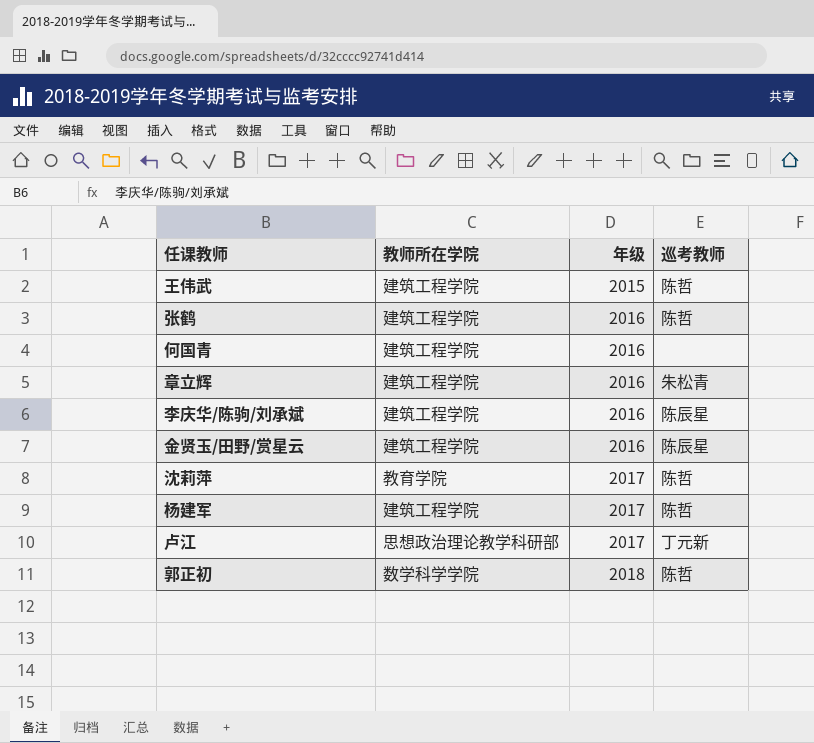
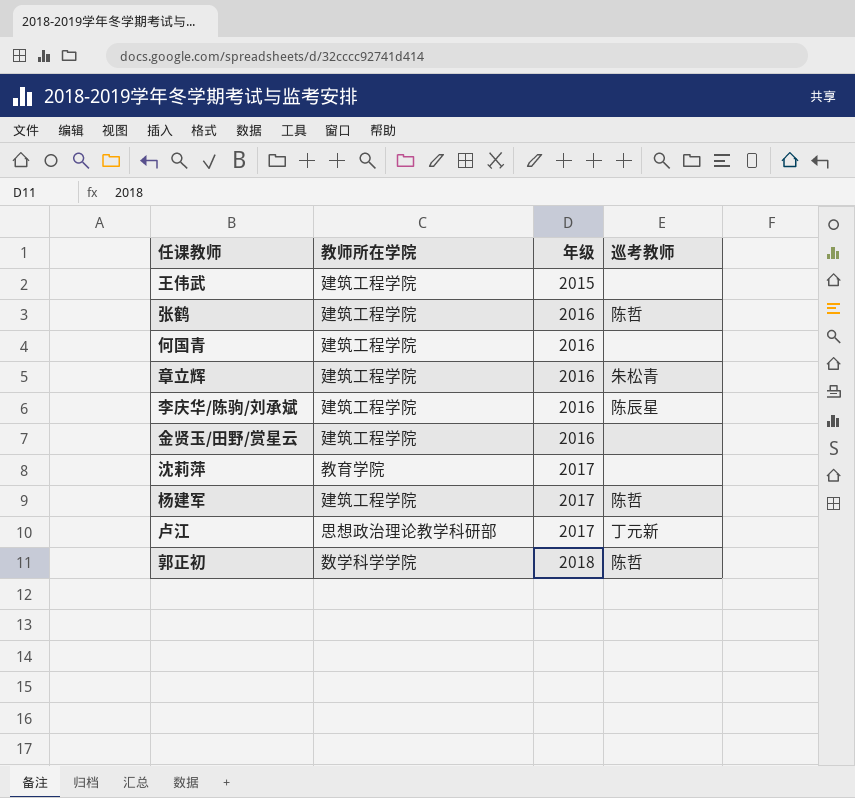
王伟武 | 巡考教师: 陈哲 -> none
金贤玉/田野/赏星云 | 巡考教师: 陈辰星 -> none
沈莉萍 | 巡考教师: 陈哲 -> none

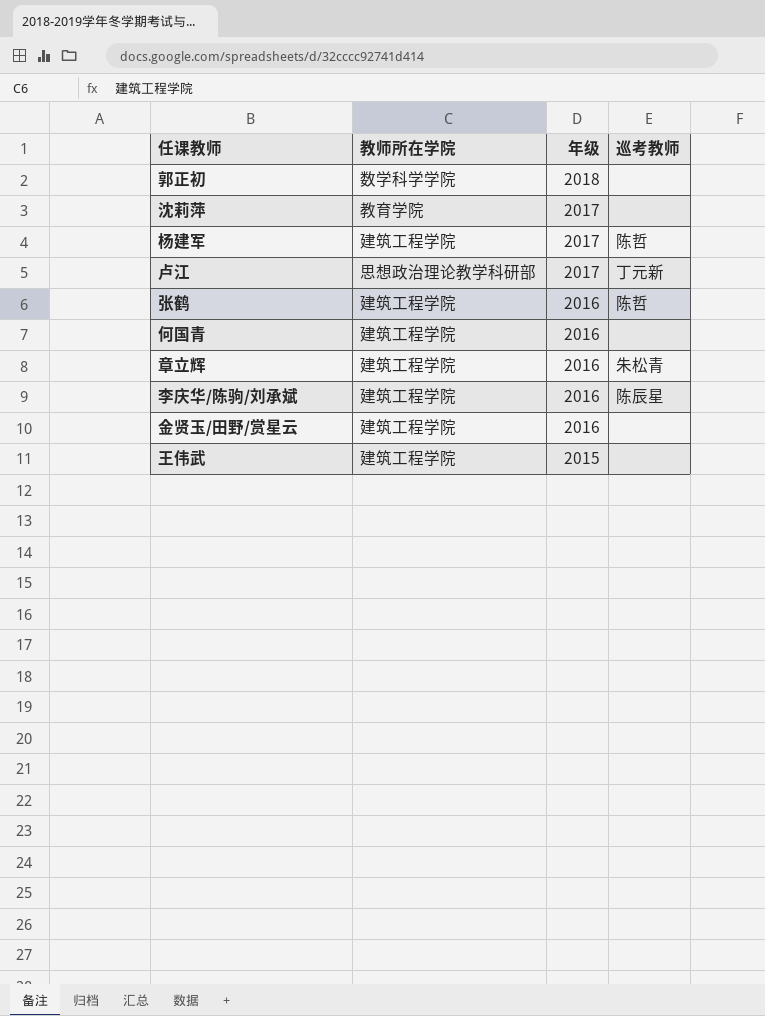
row order: 年级 ascending -> 年级 descending
郭正初 | 巡考教师: 陈哲 -> none

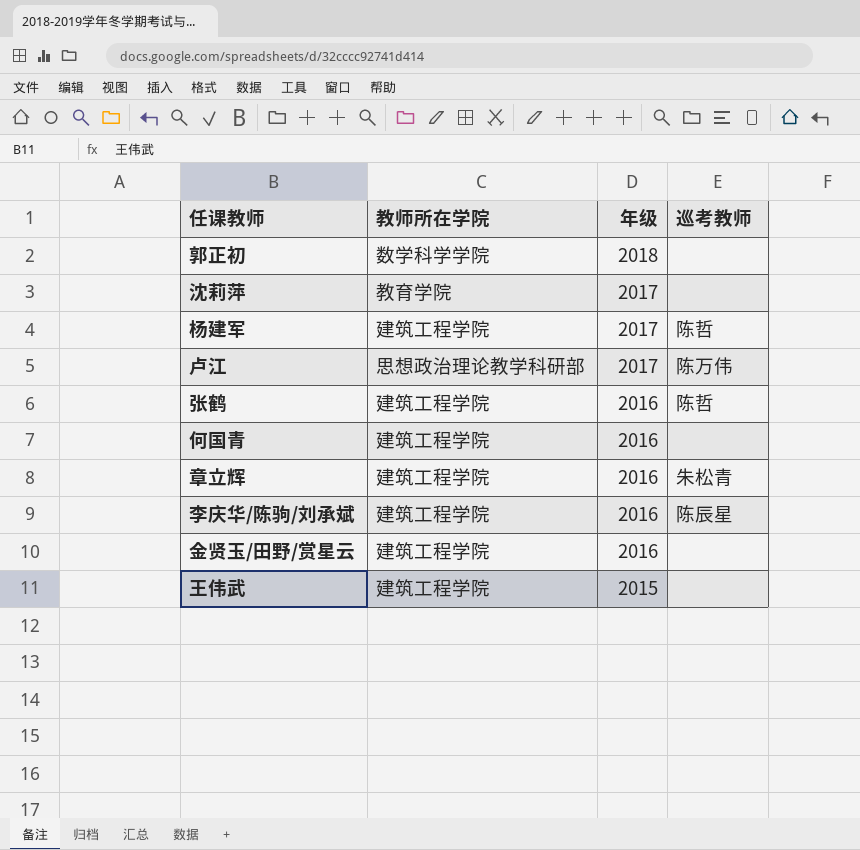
卢江 | 巡考教师: 丁元新 -> 陈万伟

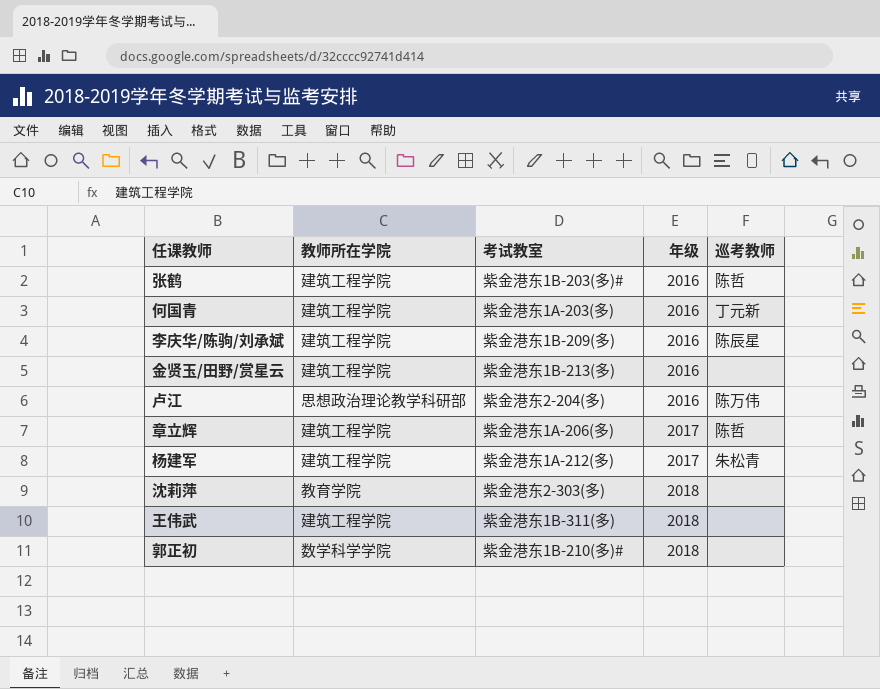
row order: 年级 descending -> 年级 ascending
column 考试教室 | position: none -> 3
何国青 | 巡考教师: none -> 丁元新
卢江 | 年级: 2017 -> 2016
章立辉 | 年级: 2016 -> 2017
章立辉 | 巡考教师: 朱松青 -> 陈哲
杨建军 | 巡考教师: 陈哲 -> 朱松青
沈莉萍 | 年级: 2017 -> 2018
王伟武 | 年级: 2015 -> 2018

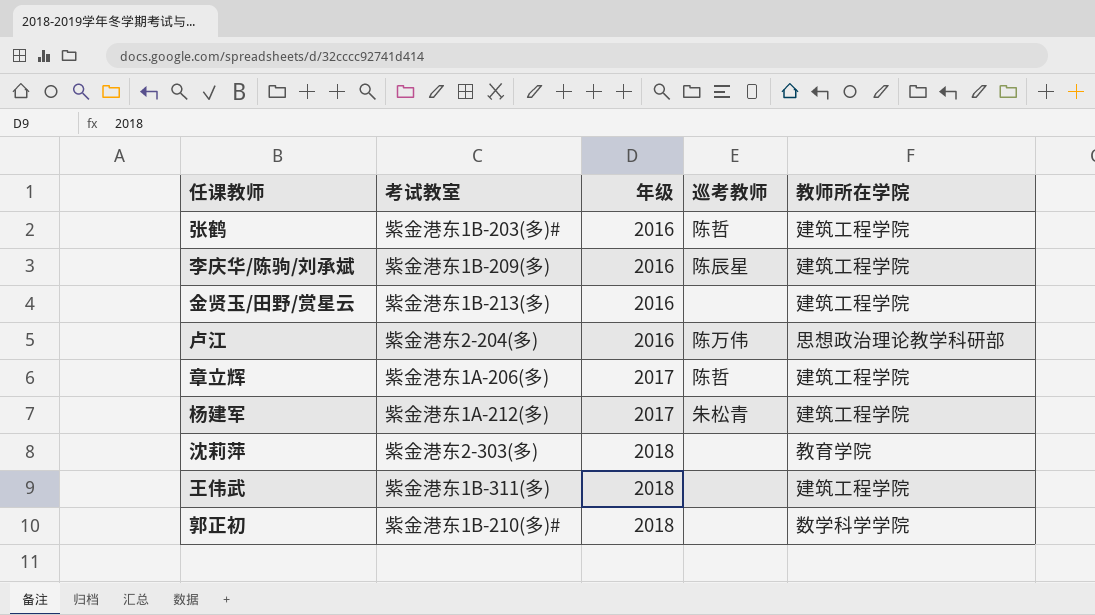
column 教师所在学院 | position: 2 -> 5
row 何国青: 建筑工程学院 | 紫金港东1A-203(多) | 2016 | 丁元新 -> none

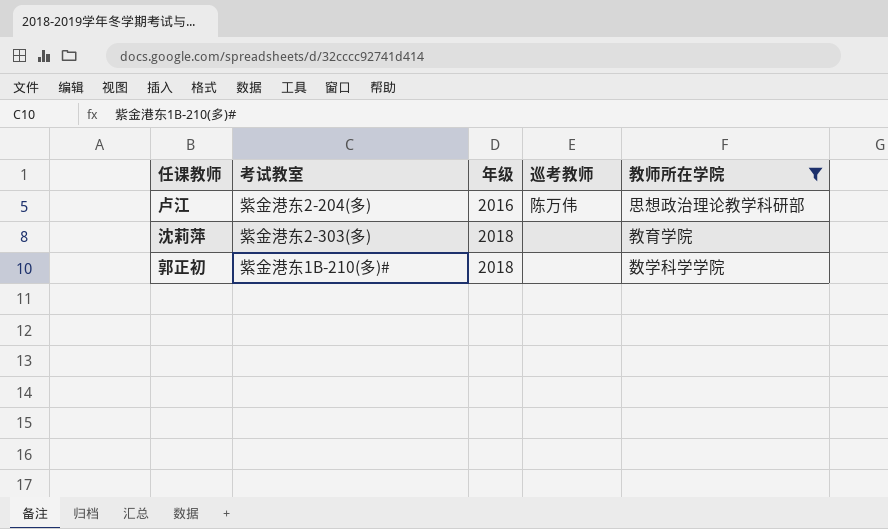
filter: none -> 教师所在学院 != 建筑工程学院

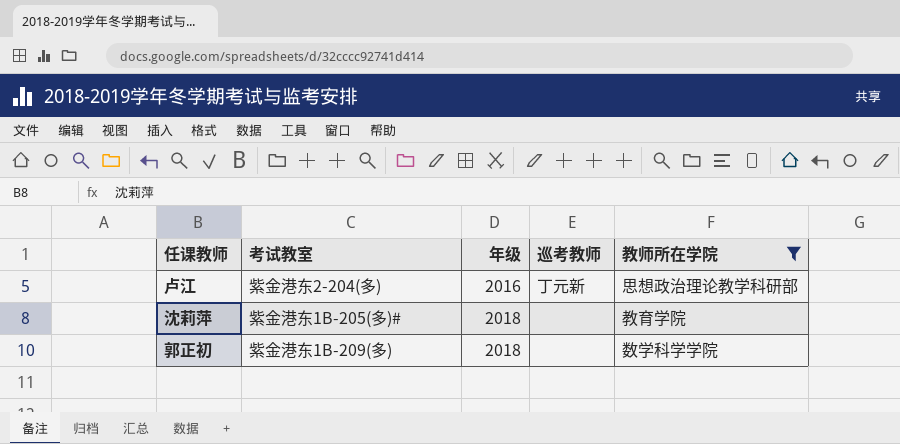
卢江 | 巡考教师: 陈万伟 -> 丁元新
沈莉萍 | 考试教室: 紫金港东2-303(多) -> 紫金港东1B-205(多)#
郭正初 | 考试教室: 紫金港东1B-210(多)# -> 紫金港东1B-209(多)

